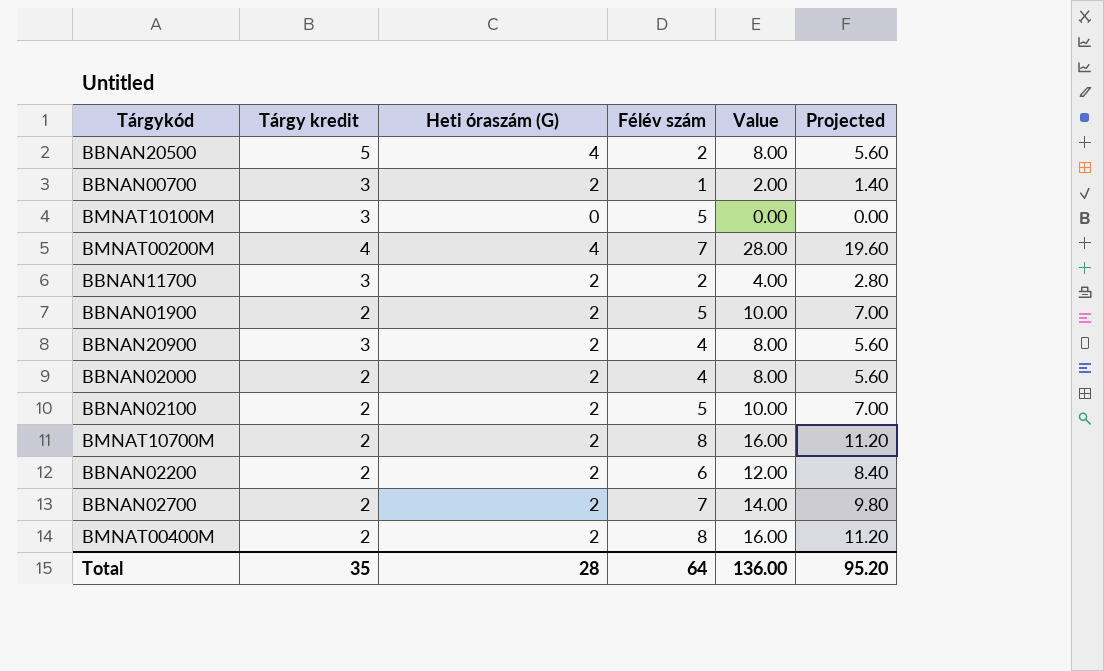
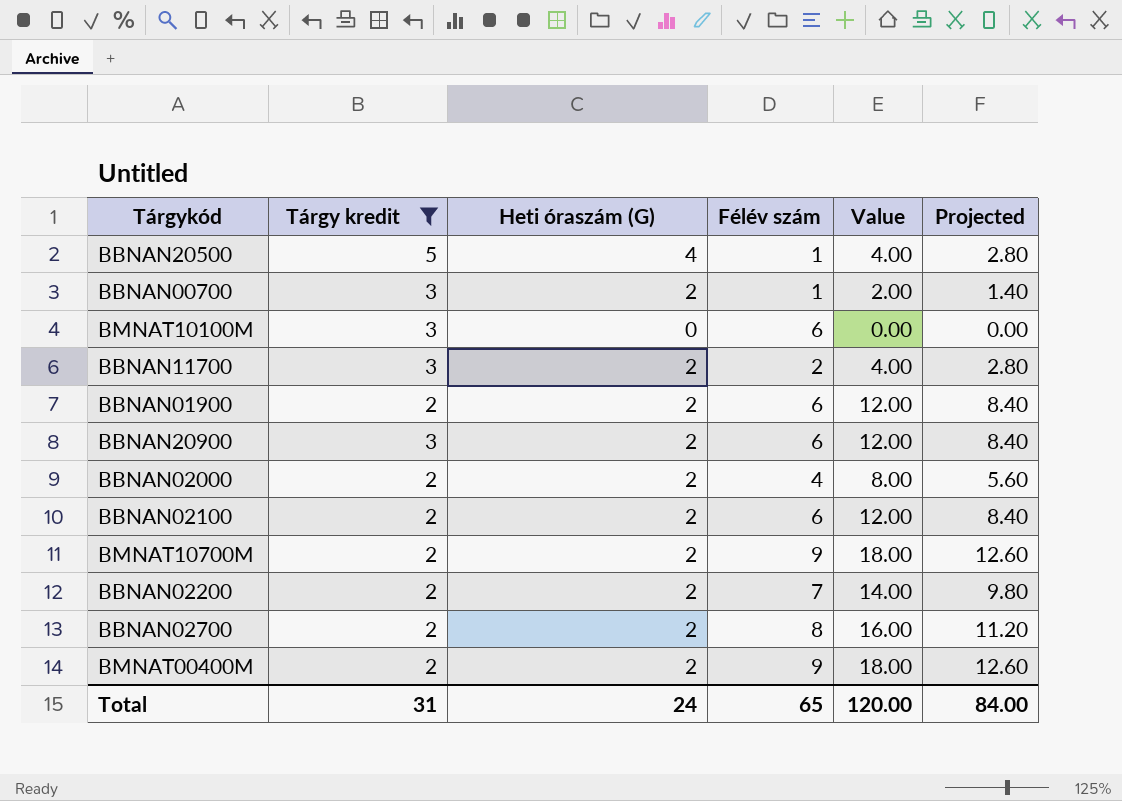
filter: none -> Tárgy kredit != 4
BBNAN20500 | Félév szám: 2 -> 1
BBNAN20500 | Value: 8.00 -> 4.00
BBNAN20500 | Projected: 5.60 -> 2.80
BMNAT10100M | Félév szám: 5 -> 6
BBNAN01900 | Félév szám: 5 -> 6
BBNAN01900 | Value: 10.00 -> 12.00
BBNAN01900 | Projected: 7.00 -> 8.40
BBNAN20900 | Félév szám: 4 -> 6
BBNAN20900 | Value: 8.00 -> 12.00
BBNAN20900 | Projected: 5.60 -> 8.40
BBNAN02100 | Félév szám: 5 -> 6
BBNAN02100 | Value: 10.00 -> 12.00
BBNAN02100 | Projected: 7.00 -> 8.40
BMNAT10700M | Félév szám: 8 -> 9
BMNAT10700M | Value: 16.00 -> 18.00
BMNAT10700M | Projected: 11.20 -> 12.60
BBNAN02200 | Félév szám: 6 -> 7
BBNAN02200 | Value: 12.00 -> 14.00
BBNAN02200 | Projected: 8.40 -> 9.80
BBNAN02700 | Félév szám: 7 -> 8
BBNAN02700 | Value: 14.00 -> 16.00
BBNAN02700 | Projected: 9.80 -> 11.20
BMNAT00400M | Félév szám: 8 -> 9
BMNAT00400M | Value: 16.00 -> 18.00
BMNAT00400M | Projected: 11.20 -> 12.60
Total | Tárgy kredit: 35 -> 31
Total | Heti óraszám (G): 28 -> 24
Total | Félév szám: 64 -> 65
Total | Value: 136.00 -> 120.00
Total | Projected: 95.20 -> 84.00

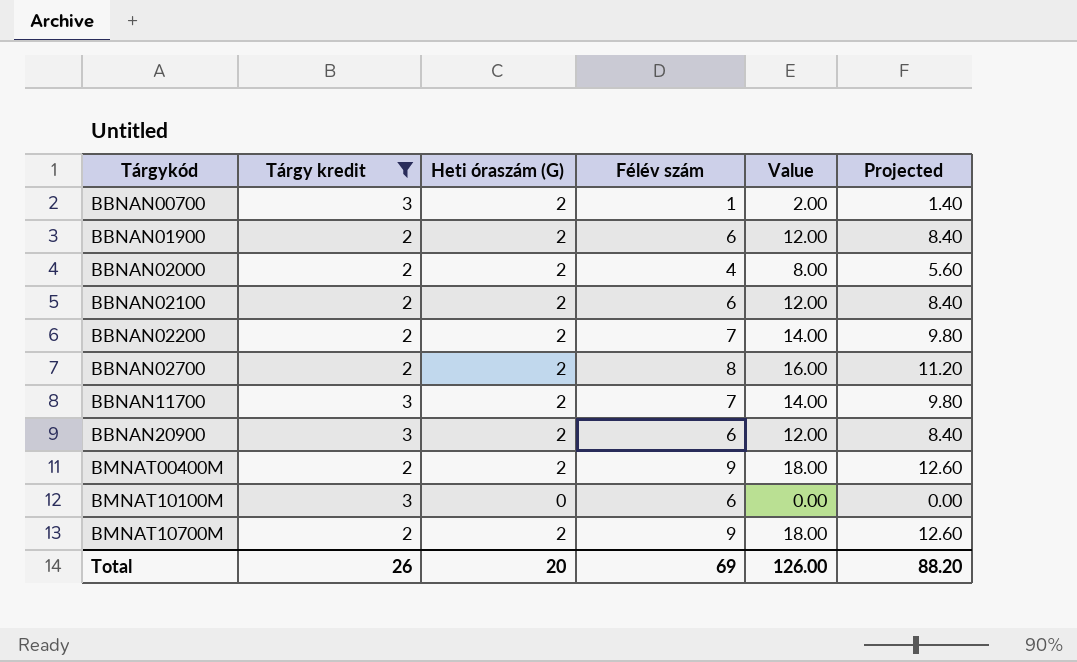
row order: none -> Tárgykód ascending
row BBNAN20500: 5 | 4 | 1 | 4.00 | 2.80 -> none
BBNAN11700 | Félév szám: 2 -> 7
BBNAN11700 | Value: 4.00 -> 14.00
BBNAN11700 | Projected: 2.80 -> 9.80
Total | Tárgy kredit: 31 -> 26
Total | Heti óraszám (G): 24 -> 20
Total | Félév szám: 65 -> 69
Total | Value: 120.00 -> 126.00
Total | Projected: 84.00 -> 88.20

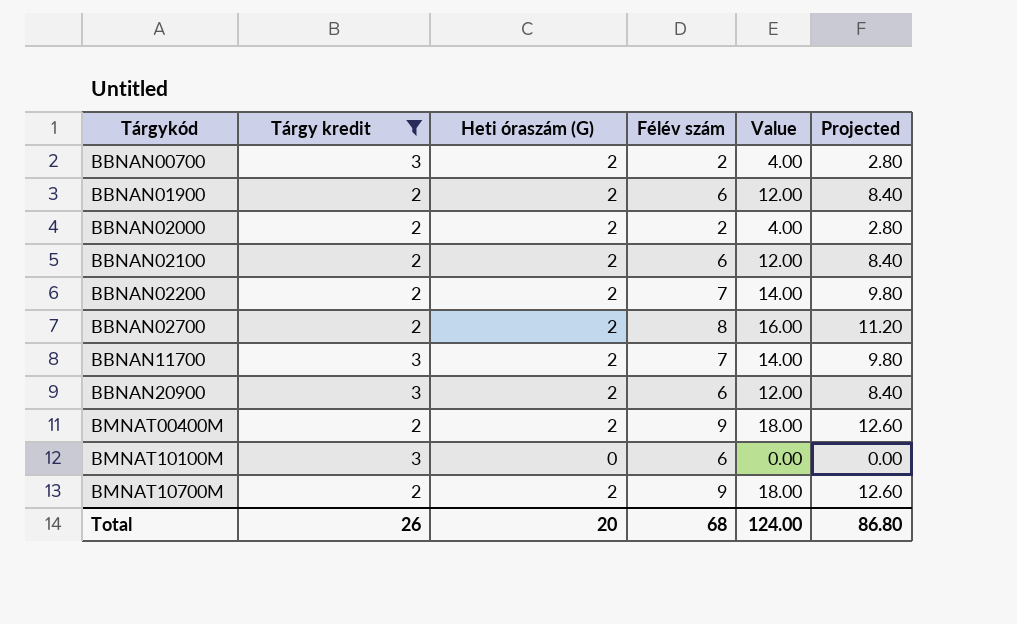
BBNAN00700 | Félév szám: 1 -> 2
BBNAN00700 | Value: 2.00 -> 4.00
BBNAN00700 | Projected: 1.40 -> 2.80
BBNAN02000 | Félév szám: 4 -> 2
BBNAN02000 | Value: 8.00 -> 4.00
BBNAN02000 | Projected: 5.60 -> 2.80
Total | Félév szám: 69 -> 68
Total | Value: 126.00 -> 124.00
Total | Projected: 88.20 -> 86.80

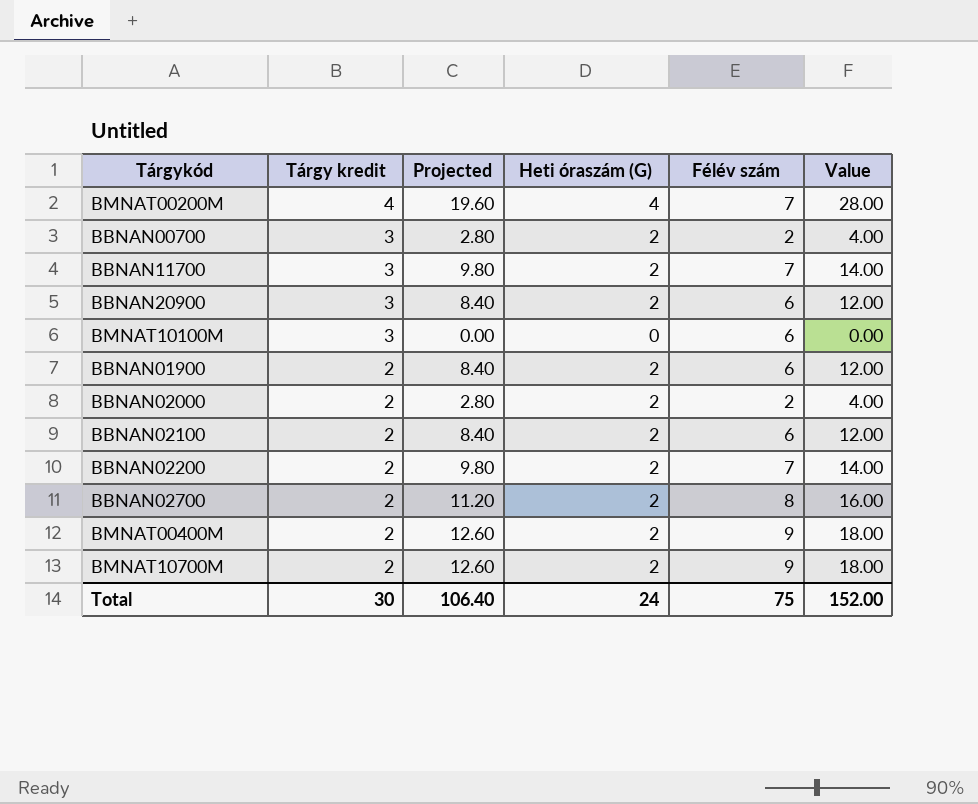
filter: Tárgy kredit != 4 -> none
row order: Tárgykód ascending -> Tárgy kredit descending
column Projected | position: 6 -> 3
Total | Tárgy kredit: 26 -> 30
Total | Projected: 86.80 -> 106.40
Total | Heti óraszám (G): 20 -> 24
Total | Félév szám: 68 -> 75
Total | Value: 124.00 -> 152.00

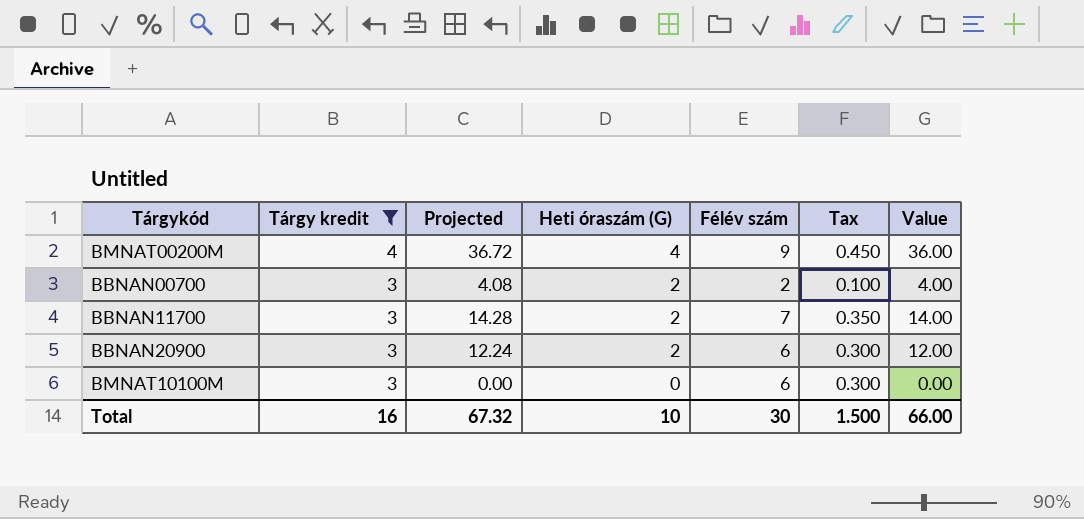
filter: none -> Tárgy kredit != 2
column Projected | formula: [Value] * 0.7 -> [Value] * 1.02
column Tax | formula: none -> [Félév szám] * 0.05
BMNAT00200M | Félév szám: 7 -> 9
BMNAT00200M | Value: 28.00 -> 36.00
Total | Tárgy kredit: 30 -> 16
Total | Projected: 106.40 -> 67.32
Total | Heti óraszám (G): 24 -> 10
Total | Félév szám: 75 -> 30
Total | Value: 152.00 -> 66.00

